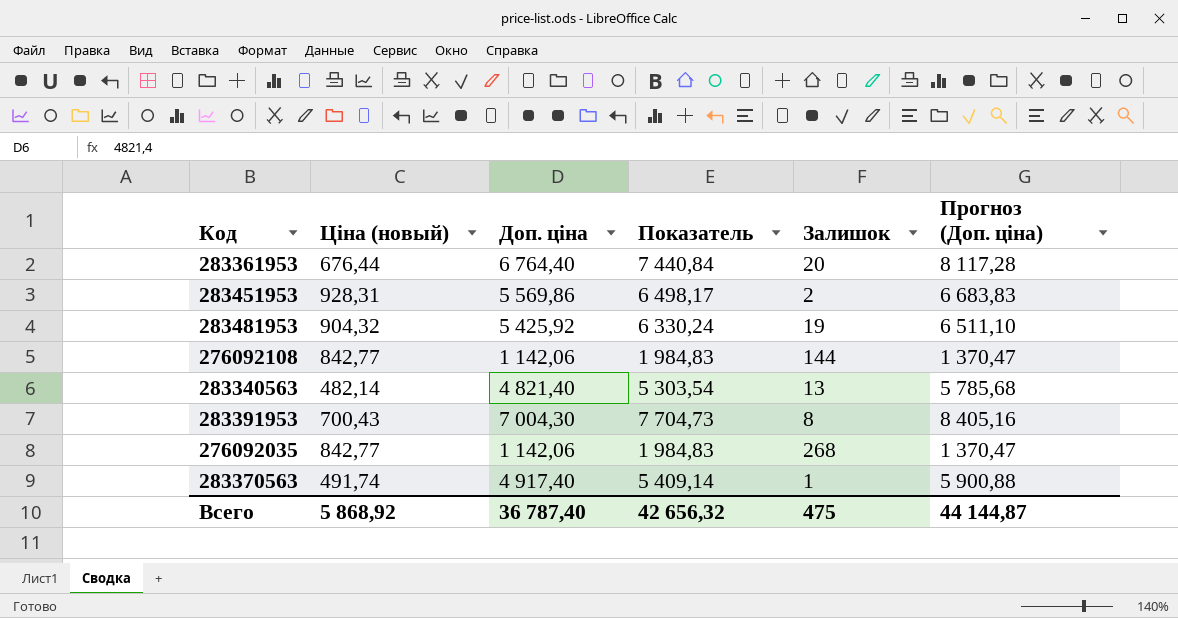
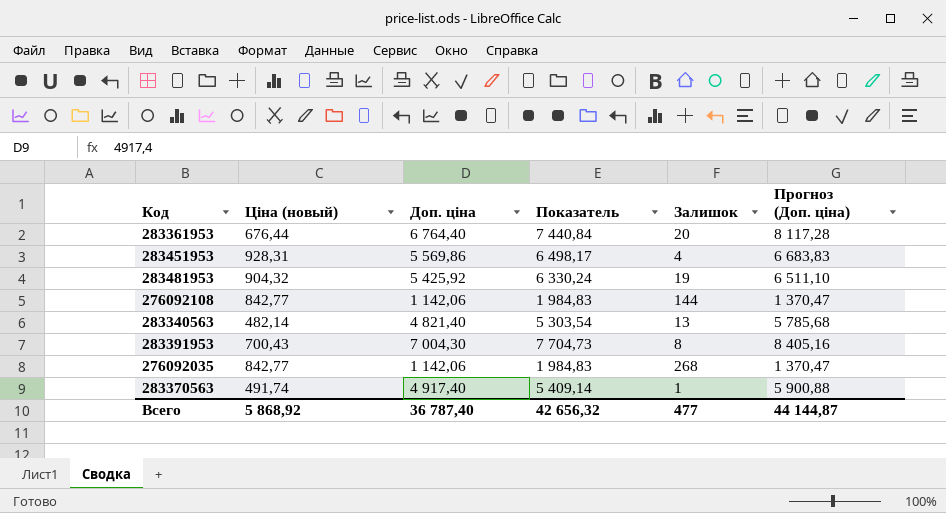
283451953 | Залишок: 2 -> 4
Всего | Залишок: 475 -> 477

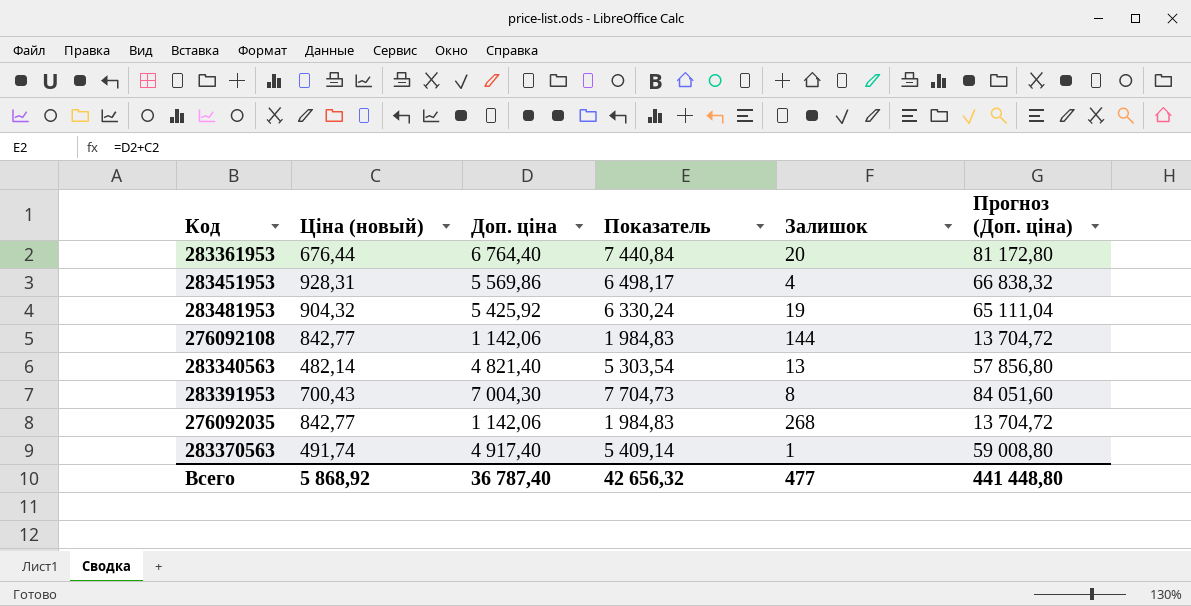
column Прогноз (Доп. ціна) | formula: [Доп. ціна] * 1,2 -> [Доп. ціна] * 12
Всего | Прогноз (Доп. ціна): 44 144,87 -> 441 448,80

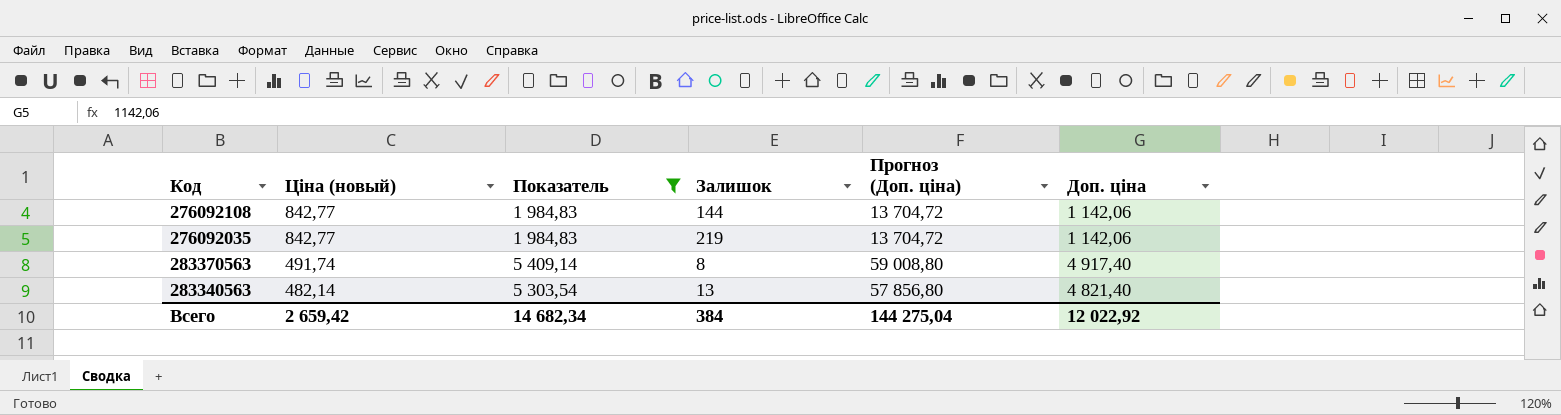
filter: none -> Показатель <= 5 409,14
row order: none -> Ціна (новый) descending
column Доп. ціна | position: 3 -> 6
276092035 | Залишок: 268 -> 219
283370563 | Залишок: 1 -> 8
Всего | Ціна (новый): 5 868,92 -> 2 659,42
Всего | Показатель: 42 656,32 -> 14 682,34
Всего | Залишок: 477 -> 384
Всего | Прогноз (Доп. ціна): 441 448,80 -> 144 275,04
Всего | Доп. ціна: 36 787,40 -> 12 022,92

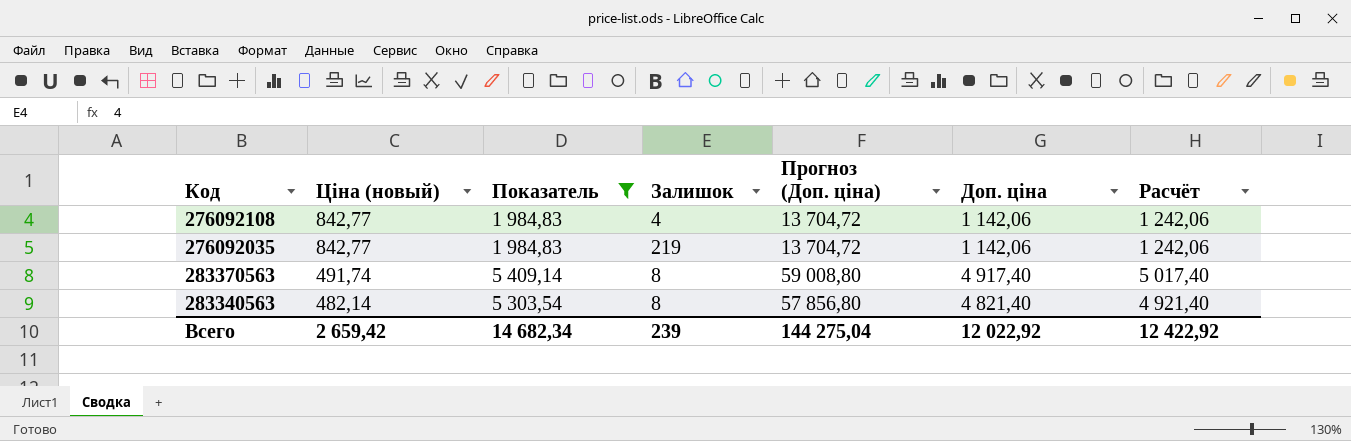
column Расчёт | formula: none -> [Доп. ціна] + 100
276092108 | Залишок: 144 -> 4
283340563 | Залишок: 13 -> 8
Всего | Залишок: 384 -> 239

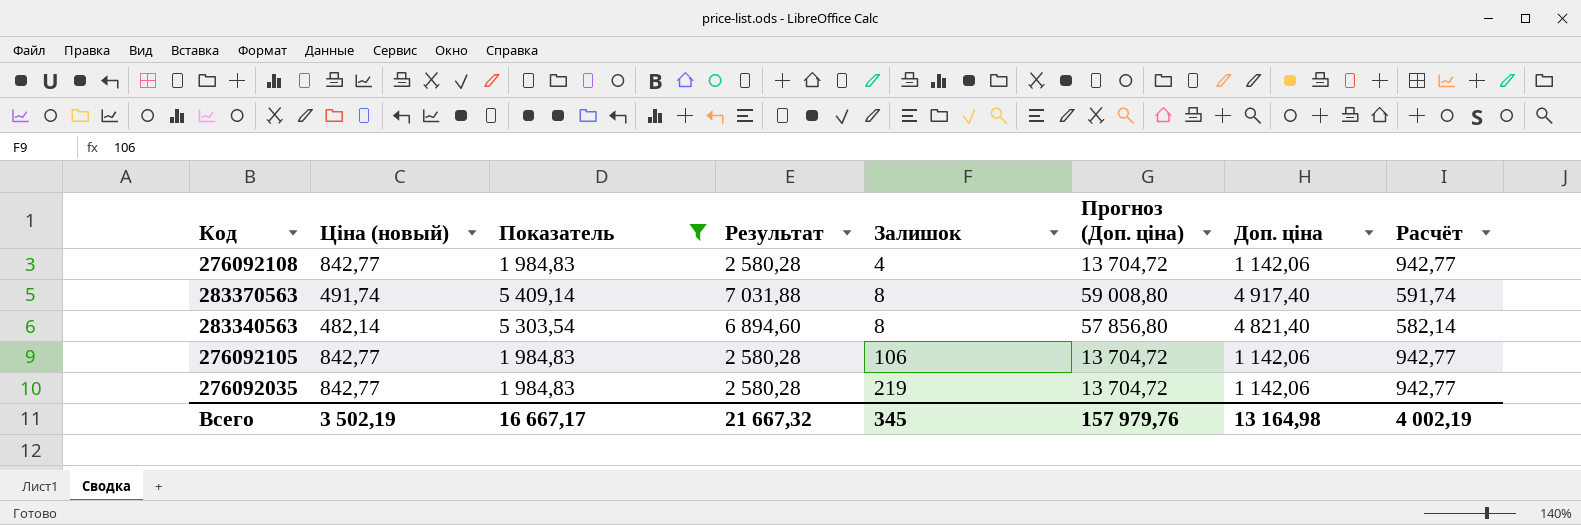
row order: Ціна (новый) descending -> Залишок ascending
column Результат | formula: none -> [Показатель] * 1,3
column Расчёт | formula: [Доп. ціна] + 100 -> [Ціна (новый)] + 100
row 276092105: none -> 842,77 | 1 984,83 | 2 580,28 | 106 | 13 704,72 | 1 142,06 | 942,77
Всего | Ціна (новый): 2 659,42 -> 3 502,19
Всего | Показатель: 14 682,34 -> 16 667,17
Всего | Залишок: 239 -> 345
Всего | Прогноз (Доп. ціна): 144 275,04 -> 157 979,76
Всего | Доп. ціна: 12 022,92 -> 13 164,98
Всего | Расчёт: 12 422,92 -> 4 002,19

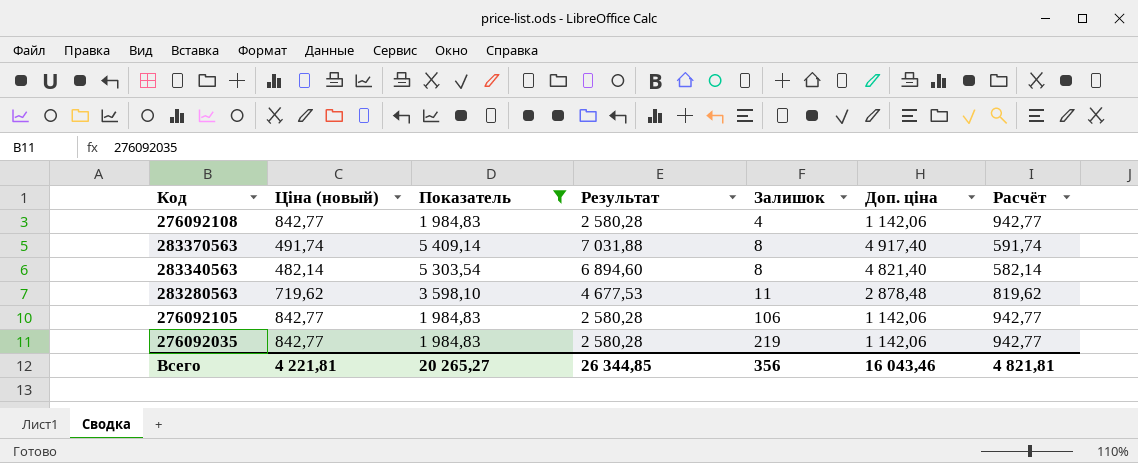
column Прогноз (Доп. ціна) | formula: [Доп. ціна] * 12 -> none
row 283280563: none -> 719,62 | 3 598,10 | 4 677,53 | 11 | 2 878,48 | 819,62
Всего | Ціна (новый): 3 502,19 -> 4 221,81
Всего | Показатель: 16 667,17 -> 20 265,27
Всего | Результат: 21 667,32 -> 26 344,85
Всего | Залишок: 345 -> 356
Всего | Доп. ціна: 13 164,98 -> 16 043,46
Всего | Расчёт: 4 002,19 -> 4 821,81

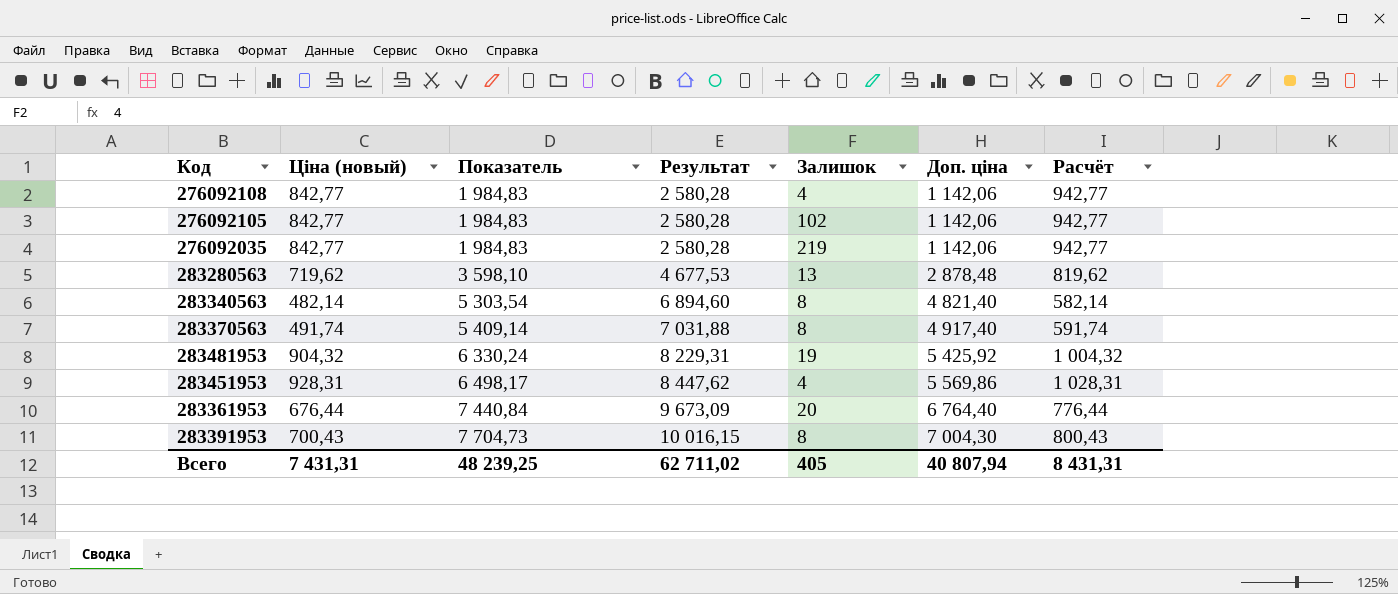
filter: Показатель <= 5 409,14 -> none
row order: Залишок ascending -> Показатель ascending
276092105 | Залишок: 106 -> 102
283280563 | Залишок: 11 -> 13
Всего | Ціна (новый): 4 221,81 -> 7 431,31
Всего | Показатель: 20 265,27 -> 48 239,25
Всего | Результат: 26 344,85 -> 62 711,02
Всего | Залишок: 356 -> 405
Всего | Доп. ціна: 16 043,46 -> 40 807,94
Всего | Расчёт: 4 821,81 -> 8 431,31

